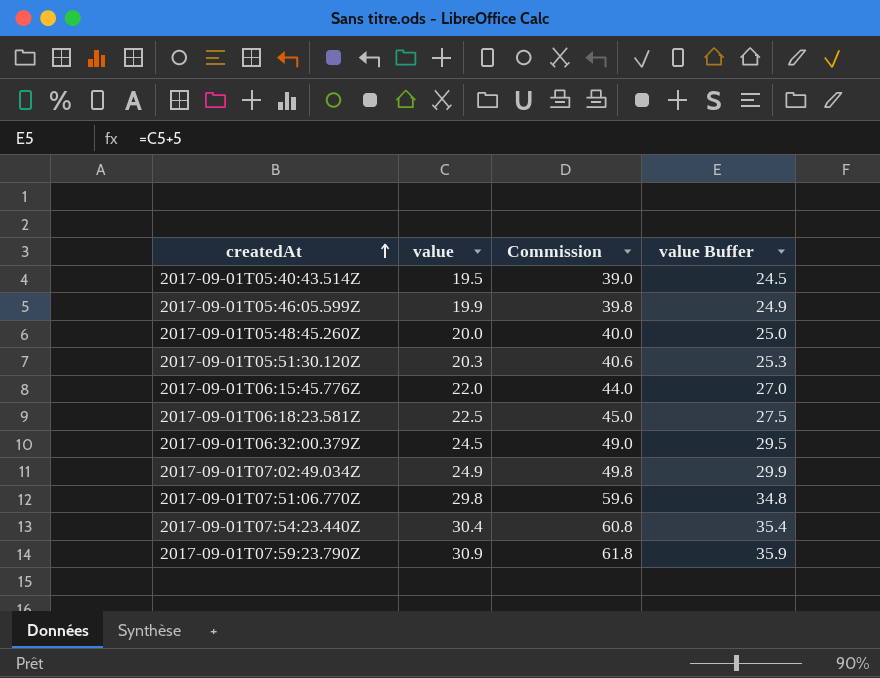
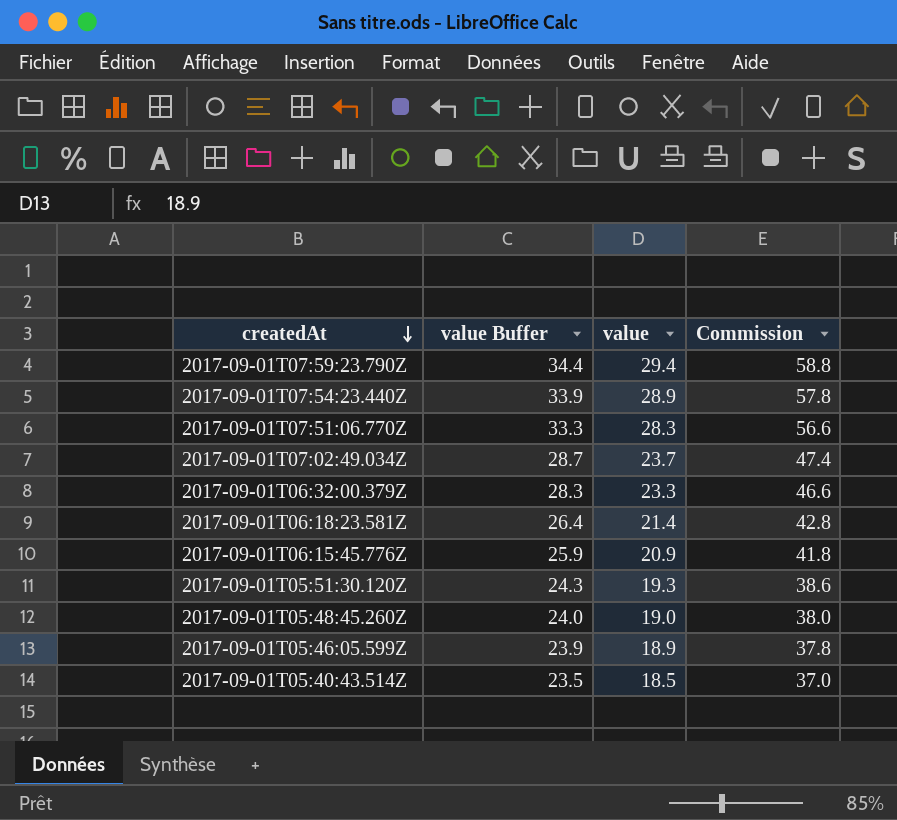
row order: createdAt ascending -> createdAt descending
column value Buffer | position: 4 -> 2
2017-09-01T07:59:23.790Z | value Buffer: 35.9 -> 34.4
2017-09-01T07:59:23.790Z | value: 30.9 -> 29.4
2017-09-01T07:59:23.790Z | Commission: 61.8 -> 58.8
2017-09-01T07:54:23.440Z | value Buffer: 35.4 -> 33.9
2017-09-01T07:54:23.440Z | value: 30.4 -> 28.9
2017-09-01T07:54:23.440Z | Commission: 60.8 -> 57.8
2017-09-01T07:51:06.770Z | value Buffer: 34.8 -> 33.3
2017-09-01T07:51:06.770Z | value: 29.8 -> 28.3
2017-09-01T07:51:06.770Z | Commission: 59.6 -> 56.6
2017-09-01T07:02:49.034Z | value Buffer: 29.9 -> 28.7
2017-09-01T07:02:49.034Z | value: 24.9 -> 23.7
2017-09-01T07:02:49.034Z | Commission: 49.8 -> 47.4
2017-09-01T06:32:00.379Z | value Buffer: 29.5 -> 28.3
2017-09-01T06:32:00.379Z | value: 24.5 -> 23.3
2017-09-01T06:32:00.379Z | Commission: 49.0 -> 46.6
2017-09-01T06:18:23.581Z | value Buffer: 27.5 -> 26.4
2017-09-01T06:18:23.581Z | value: 22.5 -> 21.4
2017-09-01T06:18:23.581Z | Commission: 45.0 -> 42.8
2017-09-01T06:15:45.776Z | value Buffer: 27.0 -> 25.9
2017-09-01T06:15:45.776Z | value: 22.0 -> 20.9
2017-09-01T06:15:45.776Z | Commission: 44.0 -> 41.8
2017-09-01T05:51:30.120Z | value Buffer: 25.3 -> 24.3
2017-09-01T05:51:30.120Z | value: 20.3 -> 19.3
2017-09-01T05:51:30.120Z | Commission: 40.6 -> 38.6
2017-09-01T05:48:45.260Z | value Buffer: 25.0 -> 24.0
2017-09-01T05:48:45.260Z | value: 20.0 -> 19.0
2017-09-01T05:48:45.260Z | Commission: 40.0 -> 38.0
2017-09-01T05:46:05.599Z | value Buffer: 24.9 -> 23.9
2017-09-01T05:46:05.599Z | value: 19.9 -> 18.9
2017-09-01T05:46:05.599Z | Commission: 39.8 -> 37.8
2017-09-01T05:40:43.514Z | value Buffer: 24.5 -> 23.5
2017-09-01T05:40:43.514Z | value: 19.5 -> 18.5
2017-09-01T05:40:43.514Z | Commission: 39.0 -> 37.0

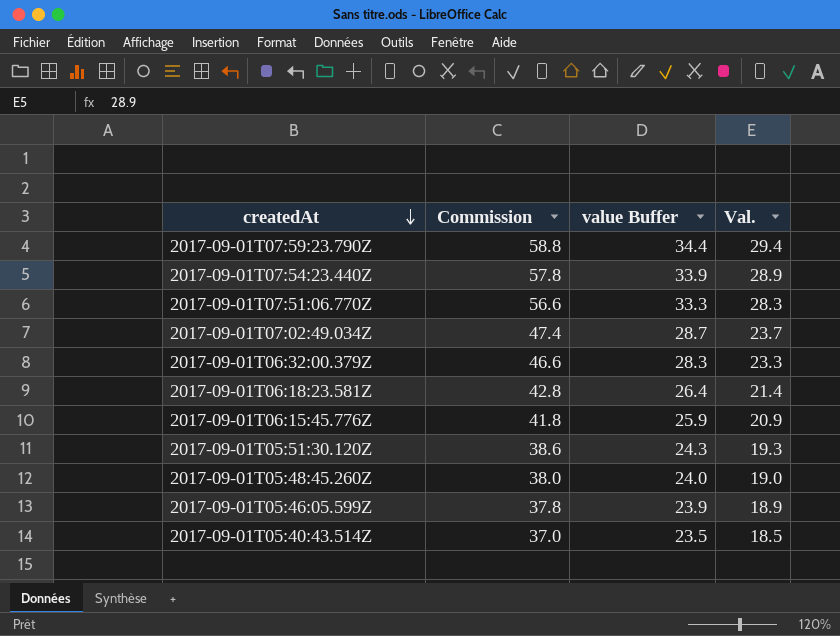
column Commission | position: 4 -> 2
column name: value -> Val.

